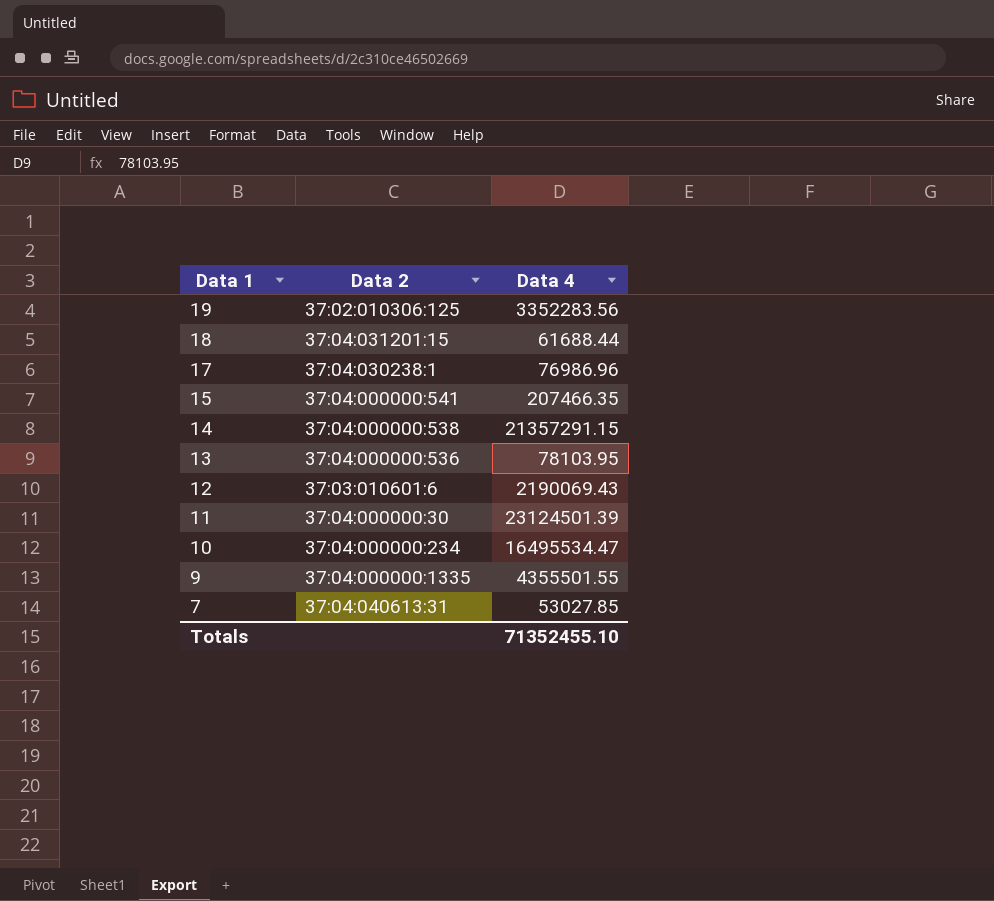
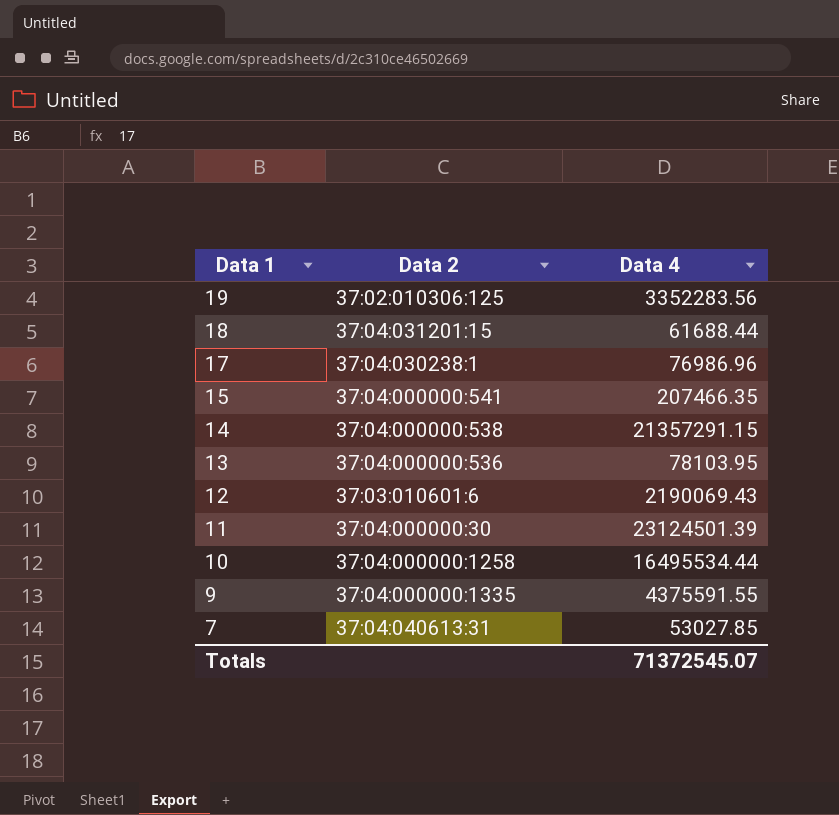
10 | Data 2: 37:04:000000:234 -> 37:04:000000:1258
10 | Data 4: 16495534.47 -> 16495534.44
9 | Data 4: 4355501.55 -> 4375591.55
Totals | Data 4: 71352455.10 -> 71372545.07

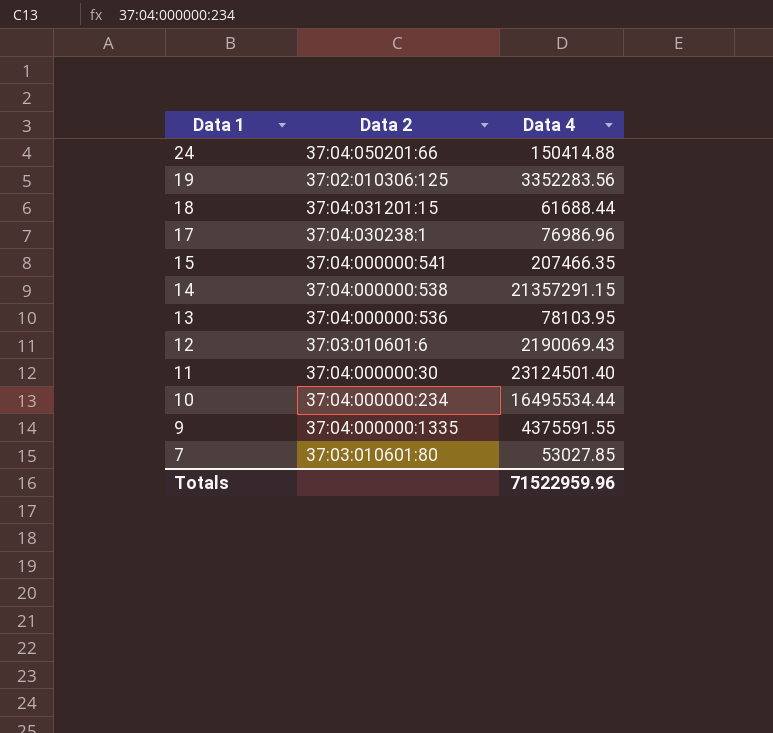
row 24: none -> 37:04:050201:66 | 150414.88
11 | Data 4: 23124501.39 -> 23124501.40
10 | Data 2: 37:04:000000:1258 -> 37:04:000000:234
7 | Data 2: 37:04:040613:31 -> 37:03:010601:80
Totals | Data 4: 71372545.07 -> 71522959.96

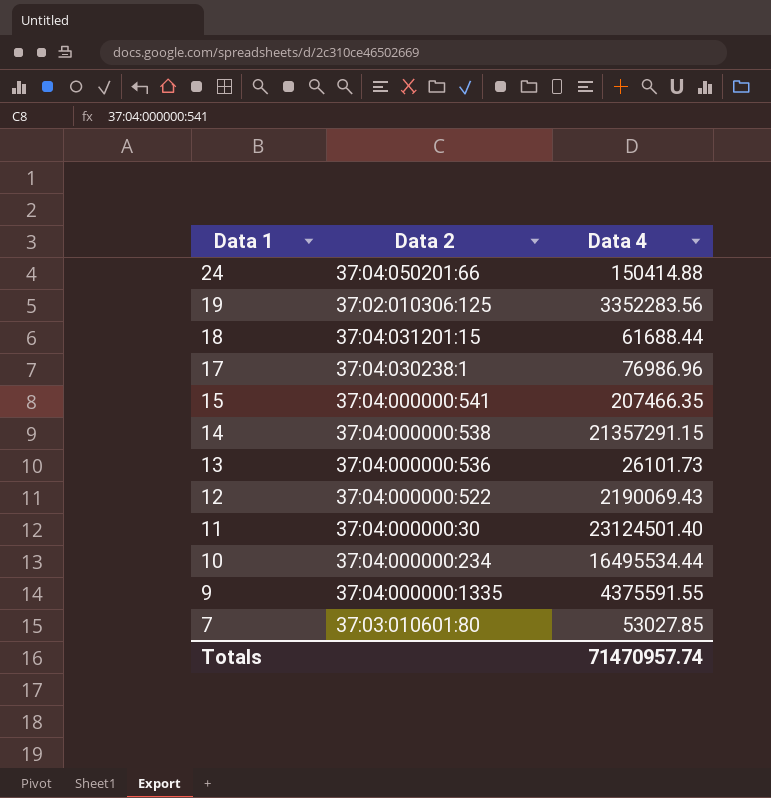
13 | Data 4: 78103.95 -> 26101.73
12 | Data 2: 37:03:010601:6 -> 37:04:000000:522
Totals | Data 4: 71522959.96 -> 71470957.74

